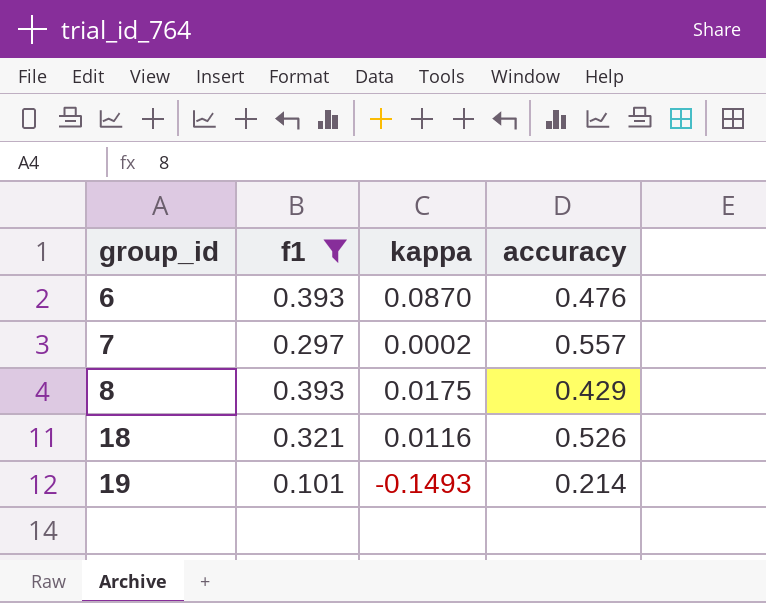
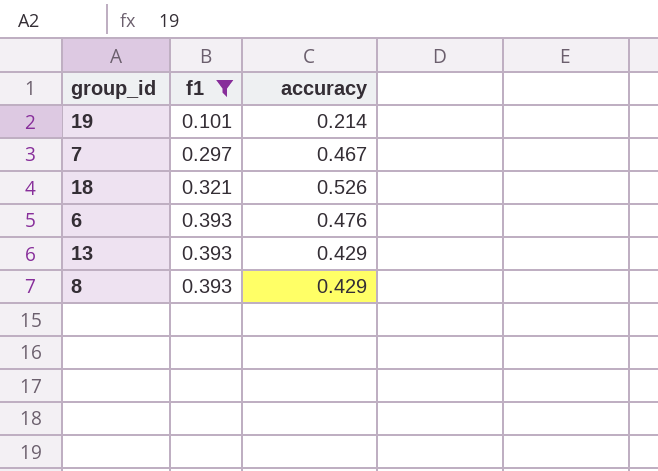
row order: group_id ascending -> f1 ascending
column kappa | position: 3 -> none
7 | accuracy: 0.557 -> 0.467
row 13: none -> 0.393 | 0.429

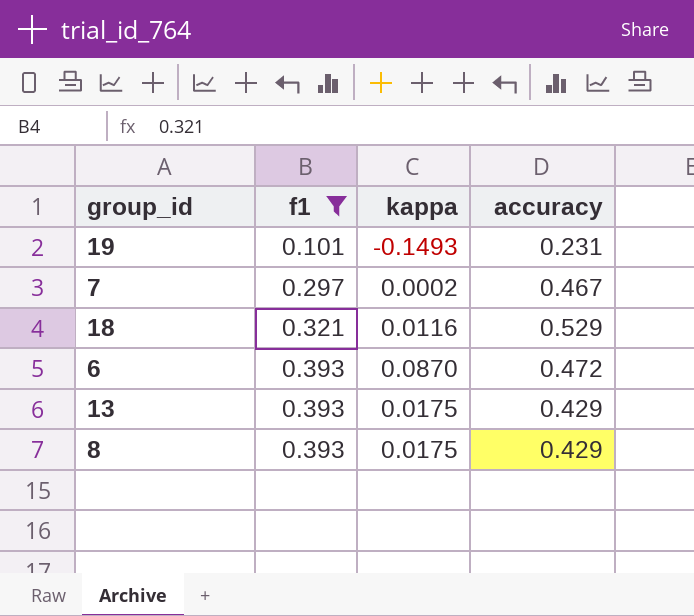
column kappa | position: none -> 3
19 | accuracy: 0.214 -> 0.231
18 | accuracy: 0.526 -> 0.529
6 | accuracy: 0.476 -> 0.472

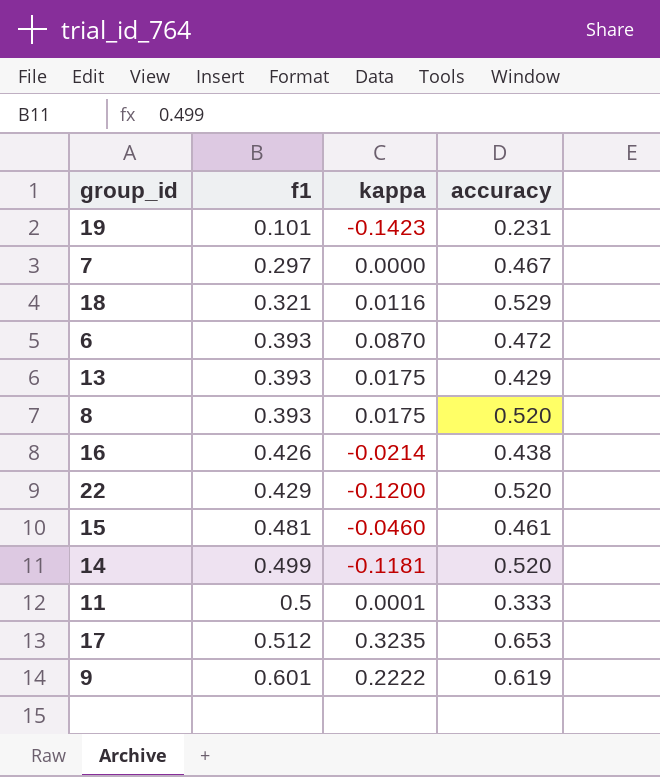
filter: f1 <= 0.393 -> none
19 | kappa: -0.1493 -> -0.1423
7 | kappa: 0.0002 -> 0.0000
8 | accuracy: 0.429 -> 0.520

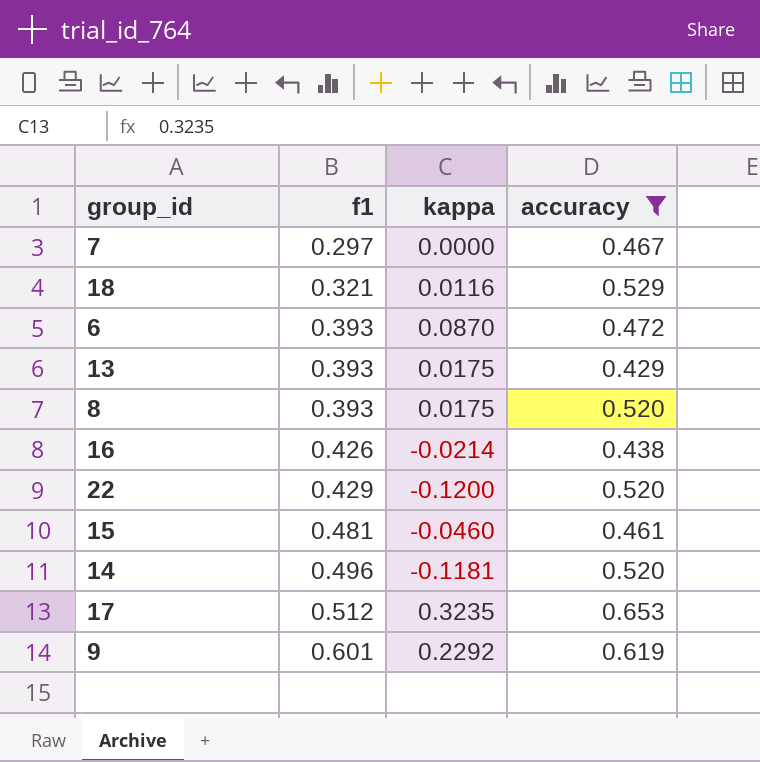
filter: none -> accuracy >= 0.429
14 | f1: 0.499 -> 0.496
9 | kappa: 0.2222 -> 0.2292

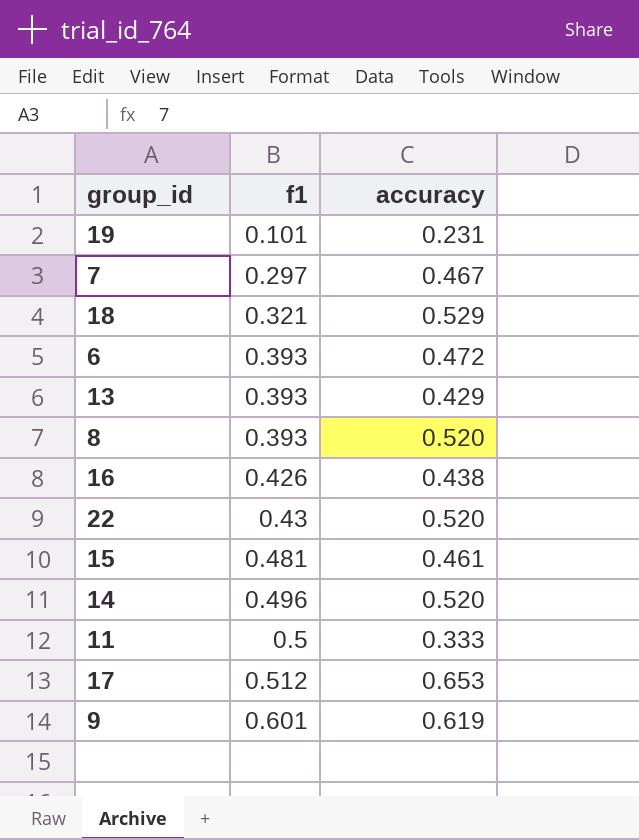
filter: accuracy >= 0.429 -> none
column kappa | position: 3 -> none
22 | f1: 0.429 -> 0.43

